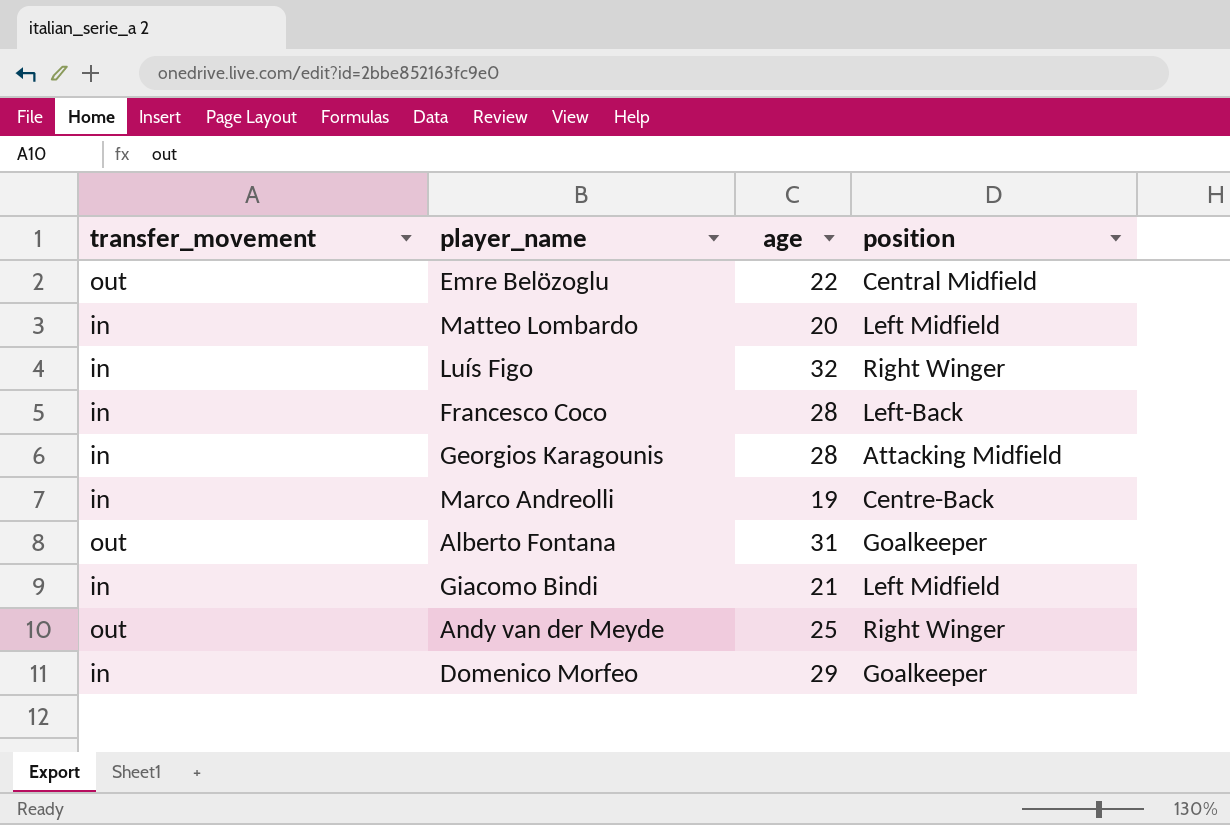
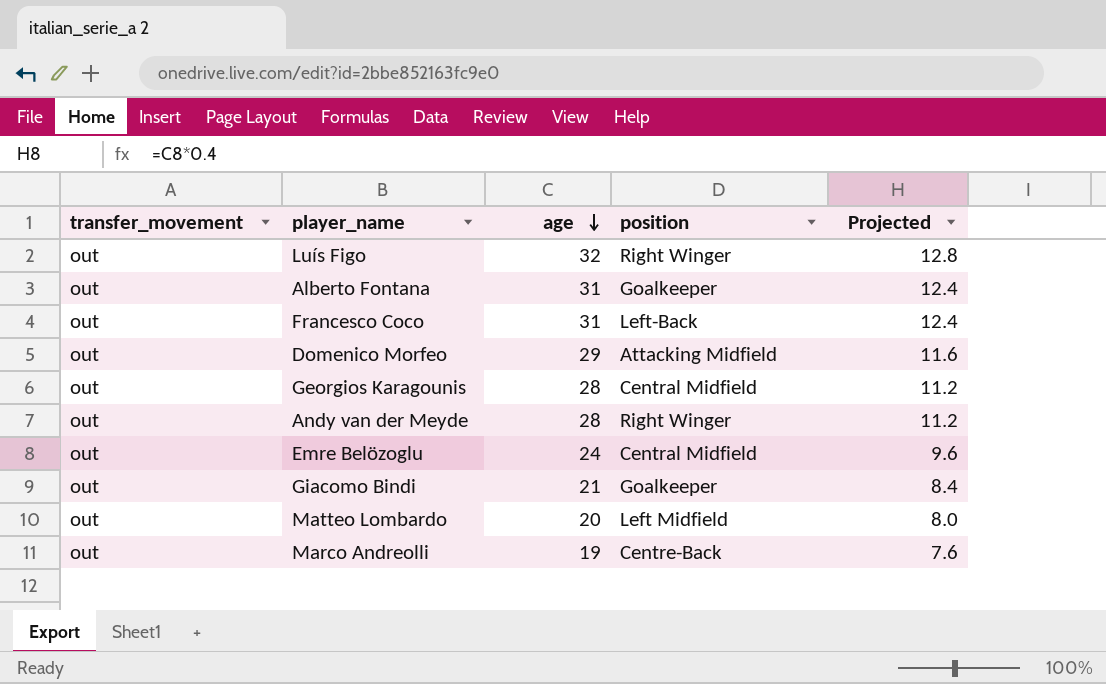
row order: none -> age descending
column Projected | formula: none -> [age] * 0.4
Luís Figo | transfer_movement: in -> out
Francesco Coco | transfer_movement: in -> out
Francesco Coco | age: 28 -> 31
Domenico Morfeo | transfer_movement: in -> out
Domenico Morfeo | position: Goalkeeper -> Attacking Midfield
Georgios Karagounis | transfer_movement: in -> out
Georgios Karagounis | position: Attacking Midfield -> Central Midfield
Andy van der Meyde | age: 25 -> 28
Emre Belözoglu | age: 22 -> 24
Giacomo Bindi | transfer_movement: in -> out
Giacomo Bindi | position: Left Midfield -> Goalkeeper
Matteo Lombardo | transfer_movement: in -> out
Marco Andreolli | transfer_movement: in -> out

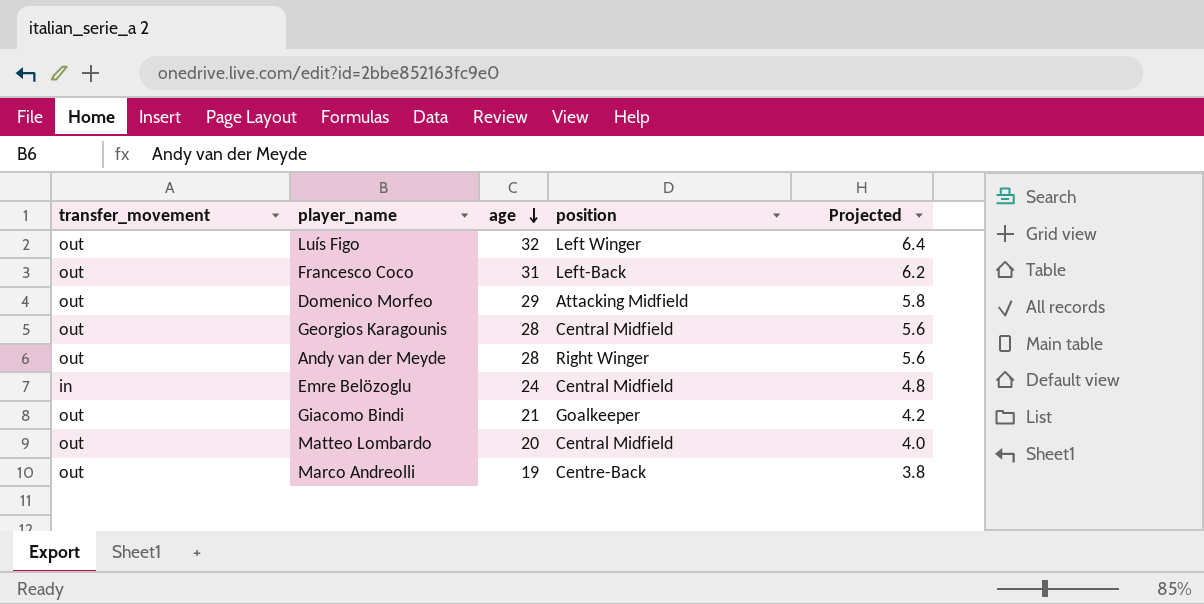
column Projected | formula: [age] * 0.4 -> [age] * 0.2
row Alberto Fontana: out | 31 | Goalkeeper | 12.4 -> none
Luís Figo | position: Right Winger -> Left Winger
Emre Belözoglu | transfer_movement: out -> in
Matteo Lombardo | position: Left Midfield -> Central Midfield

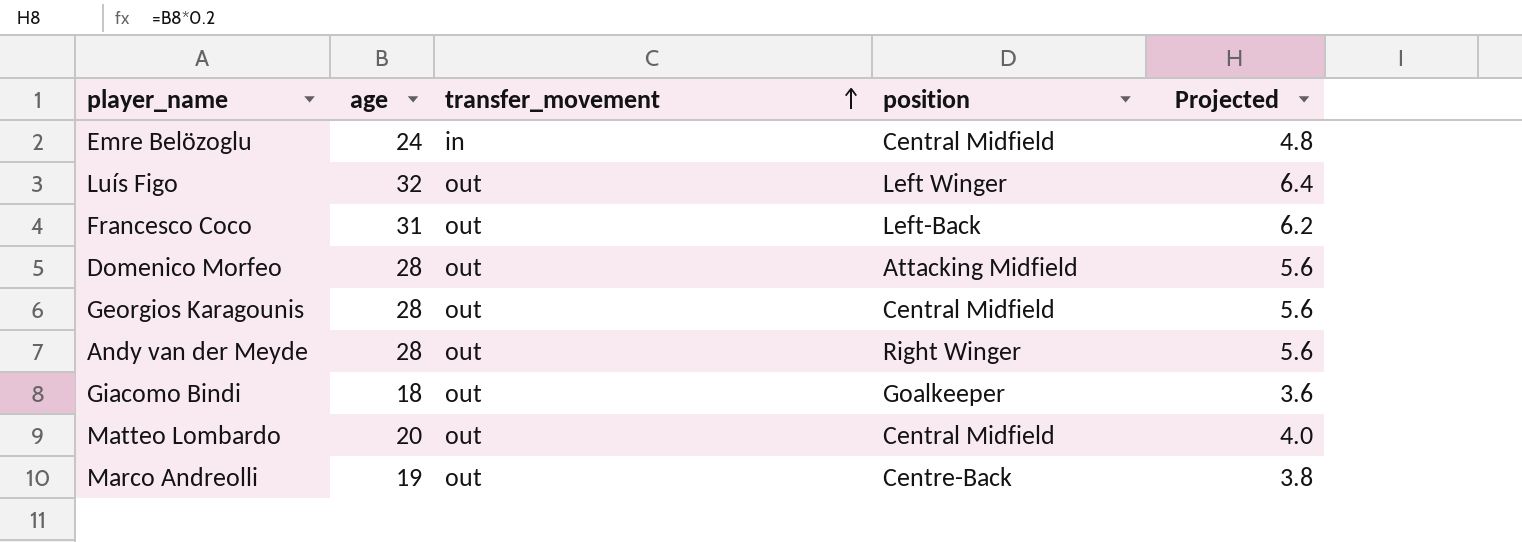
row order: age descending -> transfer_movement ascending
column transfer_movement | position: 1 -> 3
Domenico Morfeo | age: 29 -> 28
Domenico Morfeo | Projected: 5.8 -> 5.6
Giacomo Bindi | age: 21 -> 18
Giacomo Bindi | Projected: 4.2 -> 3.6

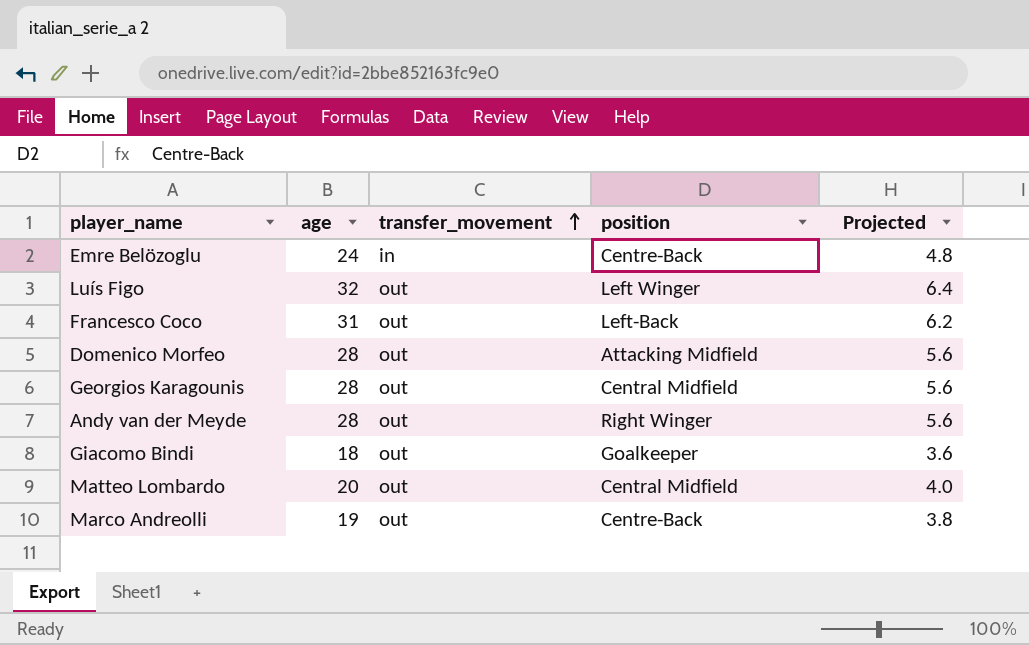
Emre Belözoglu | position: Central Midfield -> Centre-Back

